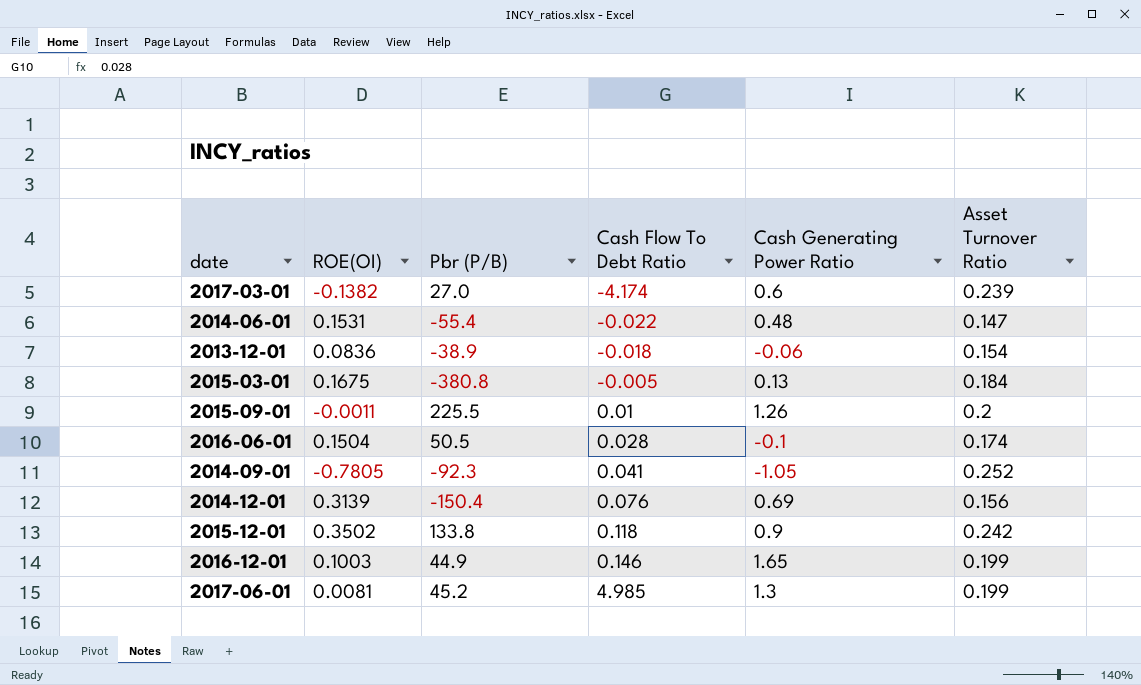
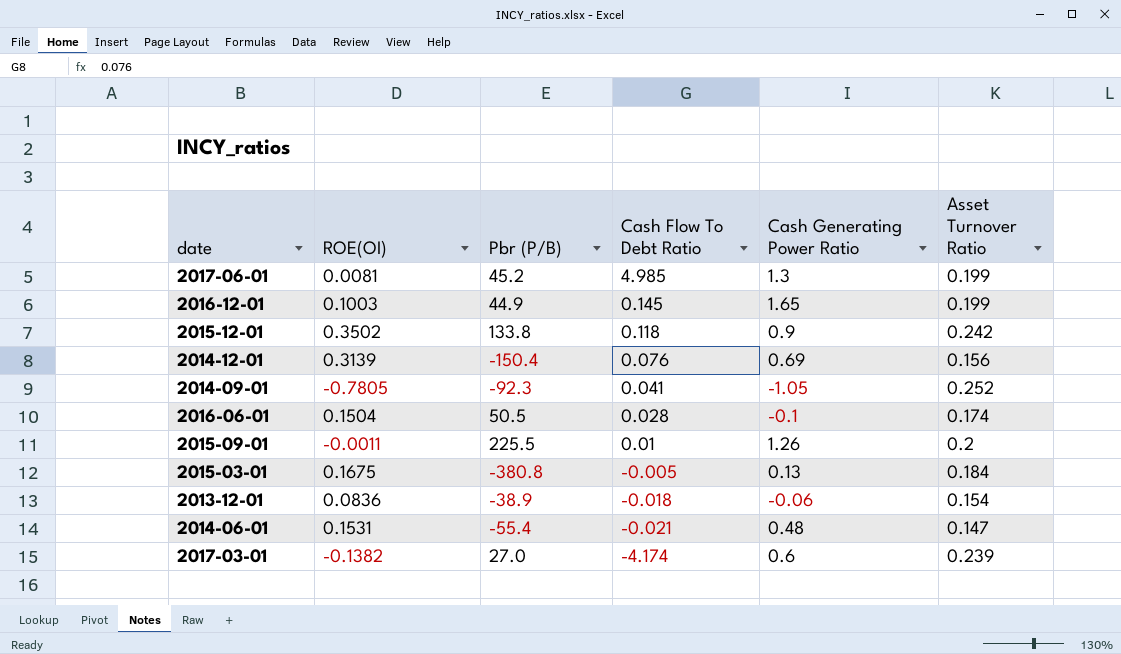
row order: Cash Flow To Debt Ratio ascending -> Cash Flow To Debt Ratio descending
2016-12-01 | Cash Flow To Debt Ratio: 0.146 -> 0.145
2014-06-01 | Cash Flow To Debt Ratio: -0.022 -> -0.021

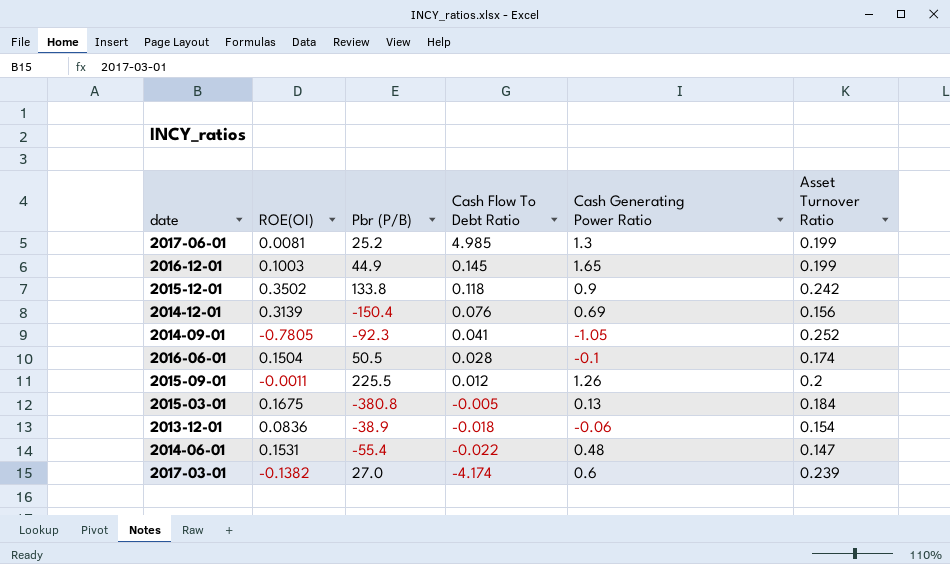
2017-06-01 | Pbr (P/B): 45.2 -> 25.2
2015-09-01 | Cash Flow To Debt Ratio: 0.01 -> 0.012
2014-06-01 | Cash Flow To Debt Ratio: -0.021 -> -0.022

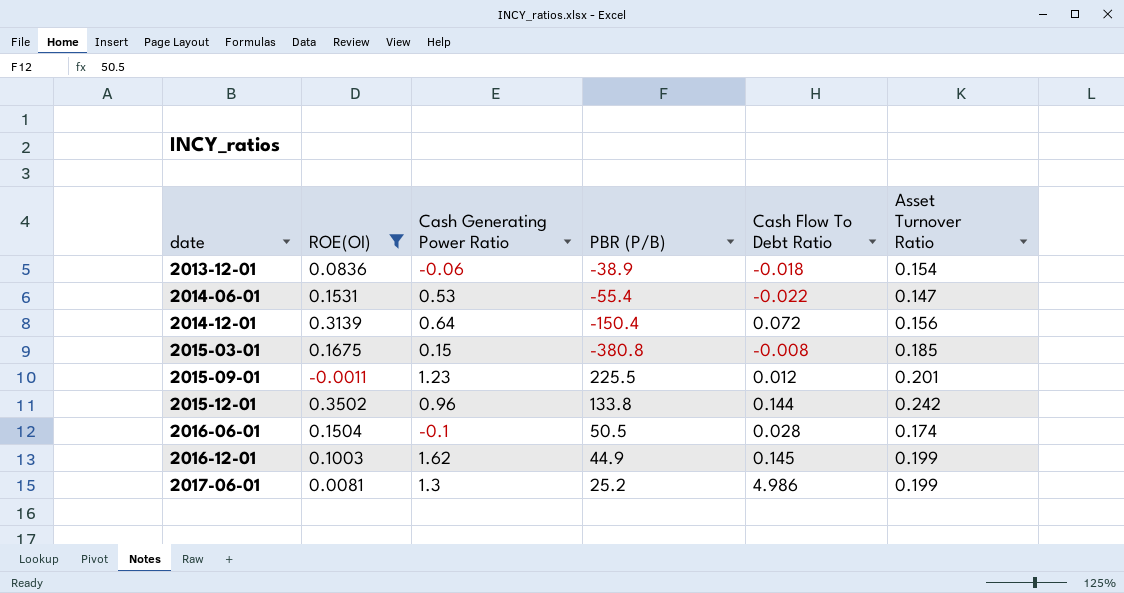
filter: none -> ROE(OI) >= -0.0011
row order: Cash Flow To Debt Ratio descending -> date ascending
column Cash Generating Power Ratio | position: 5 -> 3
column name: Pbr (P/B) -> PBR (P/B)
2014-06-01 | Cash Generating Power Ratio: 0.48 -> 0.53
2014-12-01 | Cash Generating Power Ratio: 0.69 -> 0.64
2014-12-01 | Cash Flow To Debt Ratio: 0.076 -> 0.072
2015-03-01 | Cash Generating Power Ratio: 0.13 -> 0.15
2015-03-01 | Cash Flow To Debt Ratio: -0.005 -> -0.008
2015-03-01 | Asset Turnover Ratio: 0.184 -> 0.185
2015-09-01 | Cash Generating Power Ratio: 1.26 -> 1.23
2015-09-01 | Asset Turnover Ratio: 0.2 -> 0.201
2015-12-01 | Cash Generating Power Ratio: 0.9 -> 0.96
2015-12-01 | Cash Flow To Debt Ratio: 0.118 -> 0.144
2016-12-01 | Cash Generating Power Ratio: 1.65 -> 1.62
2017-06-01 | Cash Flow To Debt Ratio: 4.985 -> 4.986

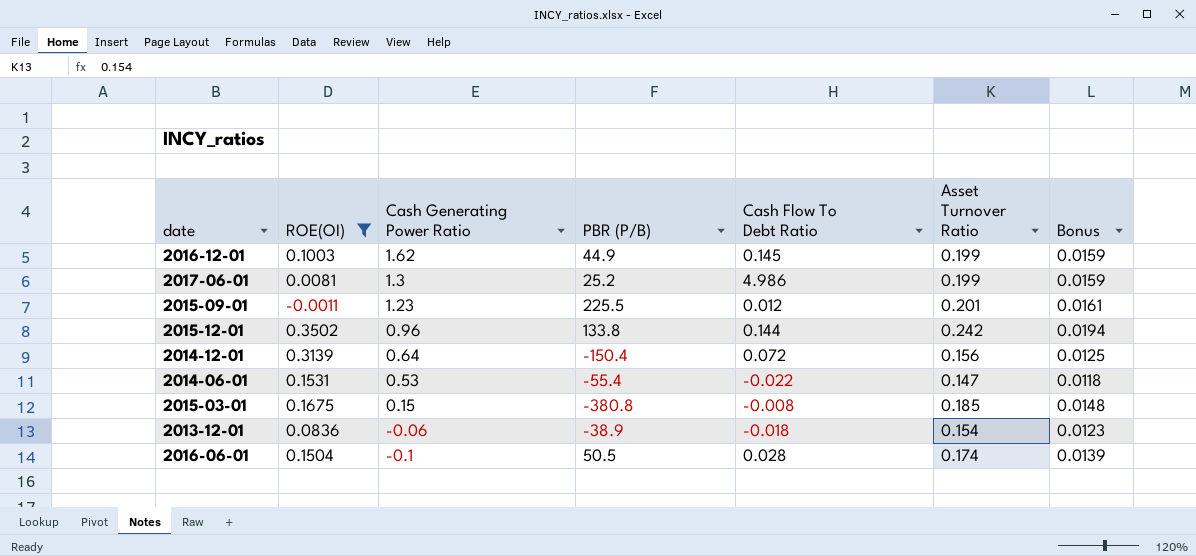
row order: date ascending -> Cash Generating Power Ratio descending
column Bonus | formula: none -> [Asset Turnover Ratio] * 0.08

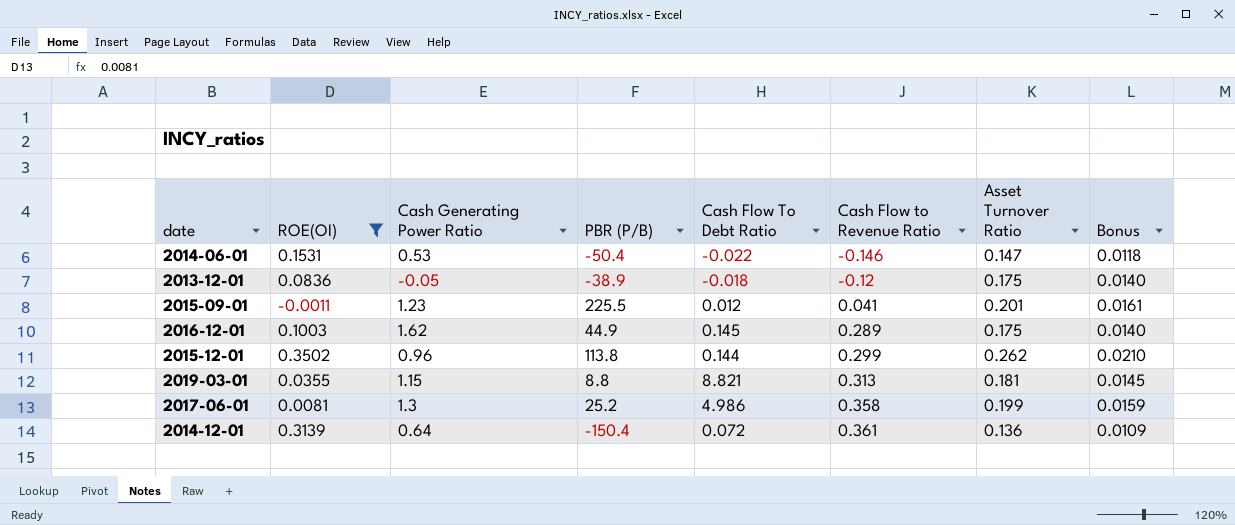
row order: Cash Generating Power Ratio descending -> Cash Flow to Revenue Ratio ascending
column Cash Flow to Revenue Ratio | position: none -> 6
row 2015-03-01: 0.1675 | 0.15 | -380.8 | -0.008 | 0.185 | 0.0148 -> none
row 2016-06-01: 0.1504 | -0.1 | 50.5 | 0.028 | 0.174 | 0.0139 -> none
2014-06-01 | PBR (P/B): -55.4 -> -50.4
2013-12-01 | Cash Generating Power Ratio: -0.06 -> -0.05
2013-12-01 | Asset Turnover Ratio: 0.154 -> 0.175
2013-12-01 | Bonus: 0.0123 -> 0.0140
2016-12-01 | Asset Turnover Ratio: 0.199 -> 0.175
2016-12-01 | Bonus: 0.0159 -> 0.0140
2015-12-01 | PBR (P/B): 133.8 -> 113.8
2015-12-01 | Asset Turnover Ratio: 0.242 -> 0.262
2015-12-01 | Bonus: 0.0194 -> 0.0210
row 2019-03-01: none -> 0.0355 | 1.15 | 8.8 | 8.821 | 0.313 | 0.181 | 0.0145
2014-12-01 | Asset Turnover Ratio: 0.156 -> 0.136
2014-12-01 | Bonus: 0.0125 -> 0.0109

